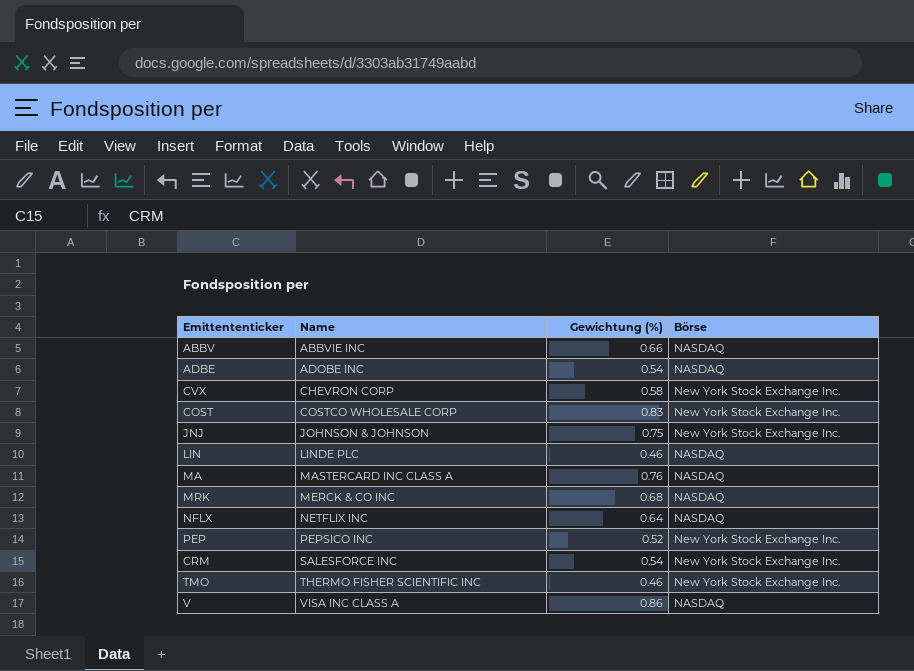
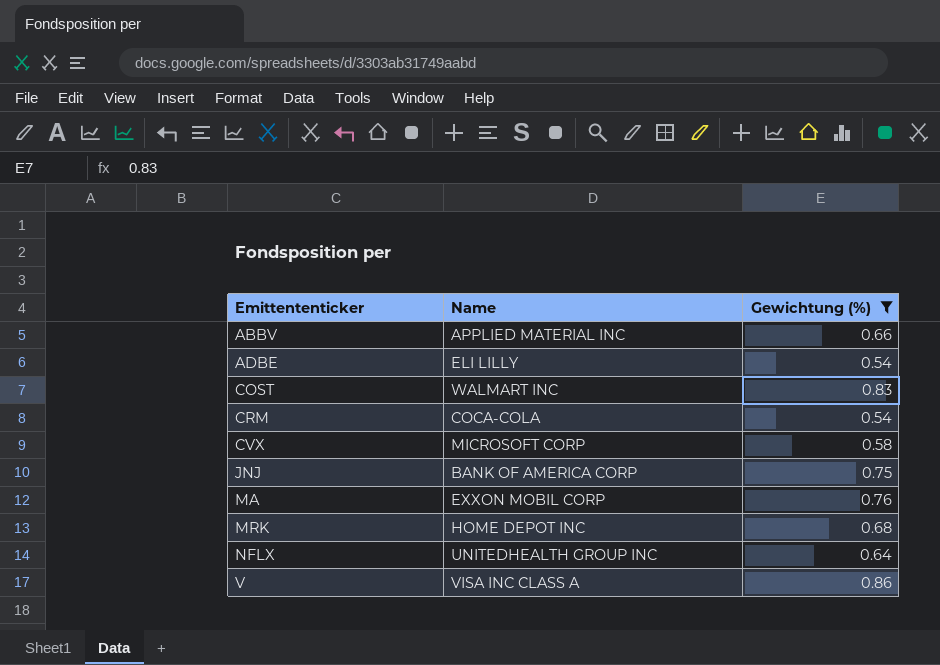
filter: none -> Gewichtung (%) >= 0.54
row order: Name ascending -> Emittententicker ascending
column Börse | position: 4 -> none
ABBV | Name: ABBVIE INC -> APPLIED MATERIAL INC
ADBE | Name: ADOBE INC -> ELI LILLY
COST | Name: COSTCO WHOLESALE CORP -> WALMART INC
CRM | Name: SALESFORCE INC -> COCA-COLA
CVX | Name: CHEVRON CORP -> MICROSOFT CORP
JNJ | Name: JOHNSON & JOHNSON -> BANK OF AMERICA CORP
MA | Name: MASTERCARD INC CLASS A -> EXXON MOBIL CORP
MRK | Name: MERCK & CO INC -> HOME DEPOT INC
NFLX | Name: NETFLIX INC -> UNITEDHEALTH GROUP INC

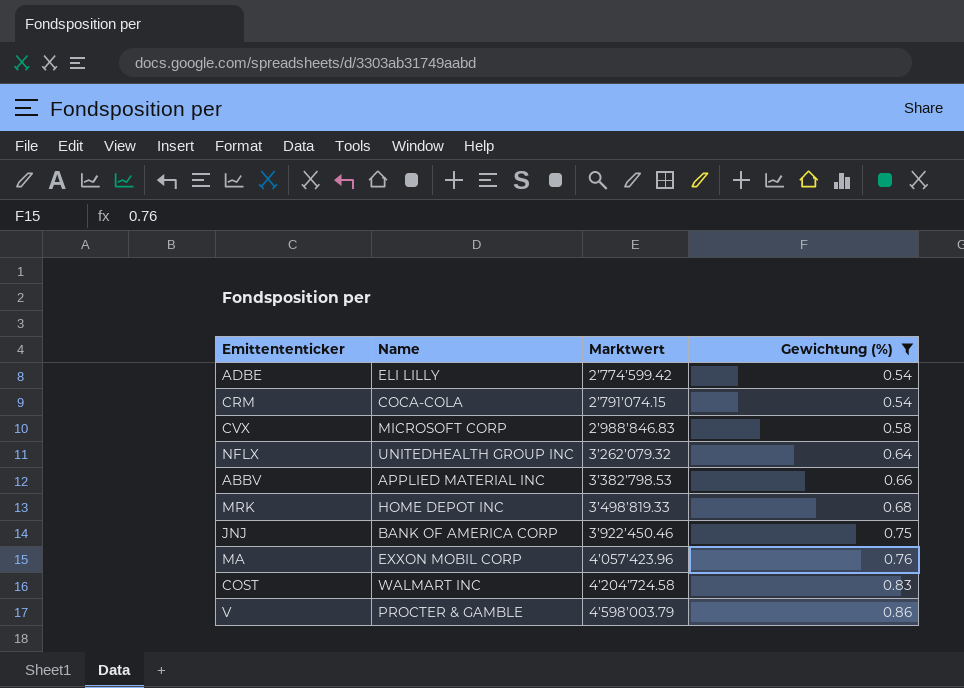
row order: Emittententicker ascending -> Marktwert ascending
column Marktwert | position: none -> 3
V | Name: VISA INC CLASS A -> PROCTER & GAMBLE

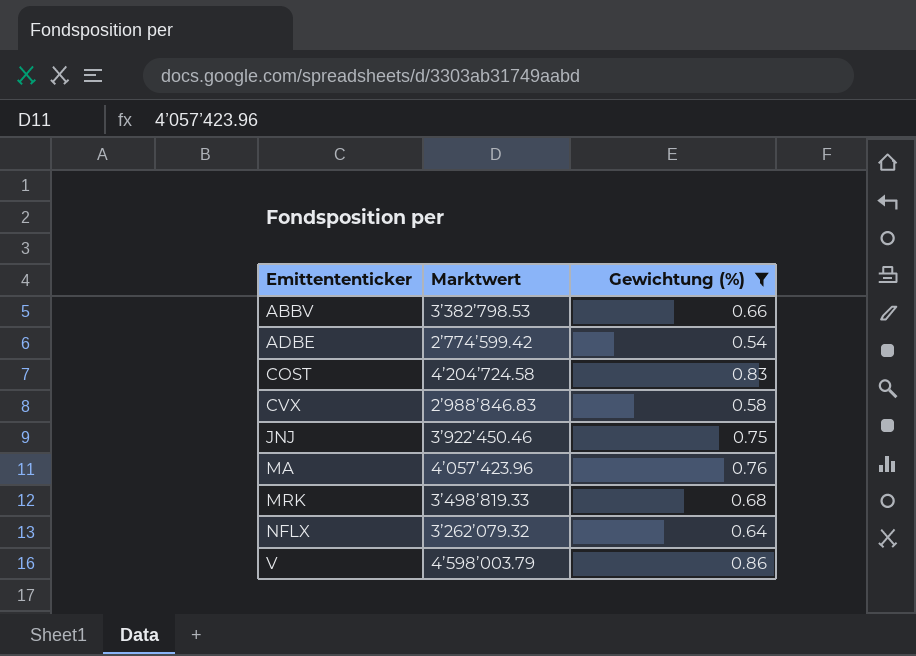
row order: Marktwert ascending -> Emittententicker ascending
column Name | position: 2 -> none
row CRM: COCA-COLA | 2’791’074.15 | 0.54 -> none

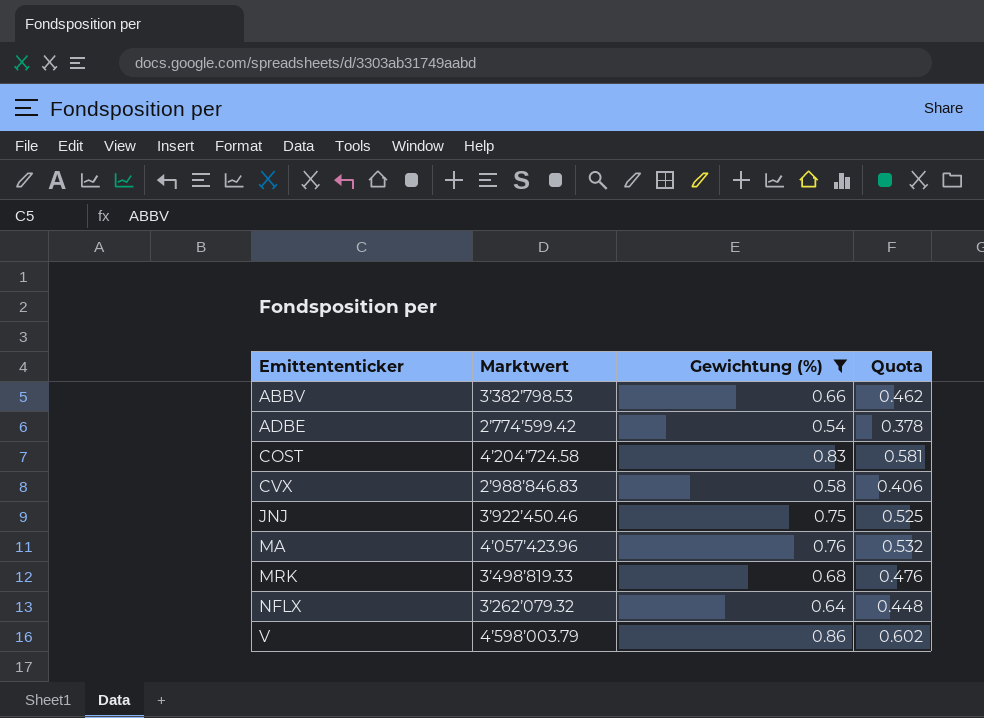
column Quota | formula: none -> [Gewichtung (%)] * 0.7

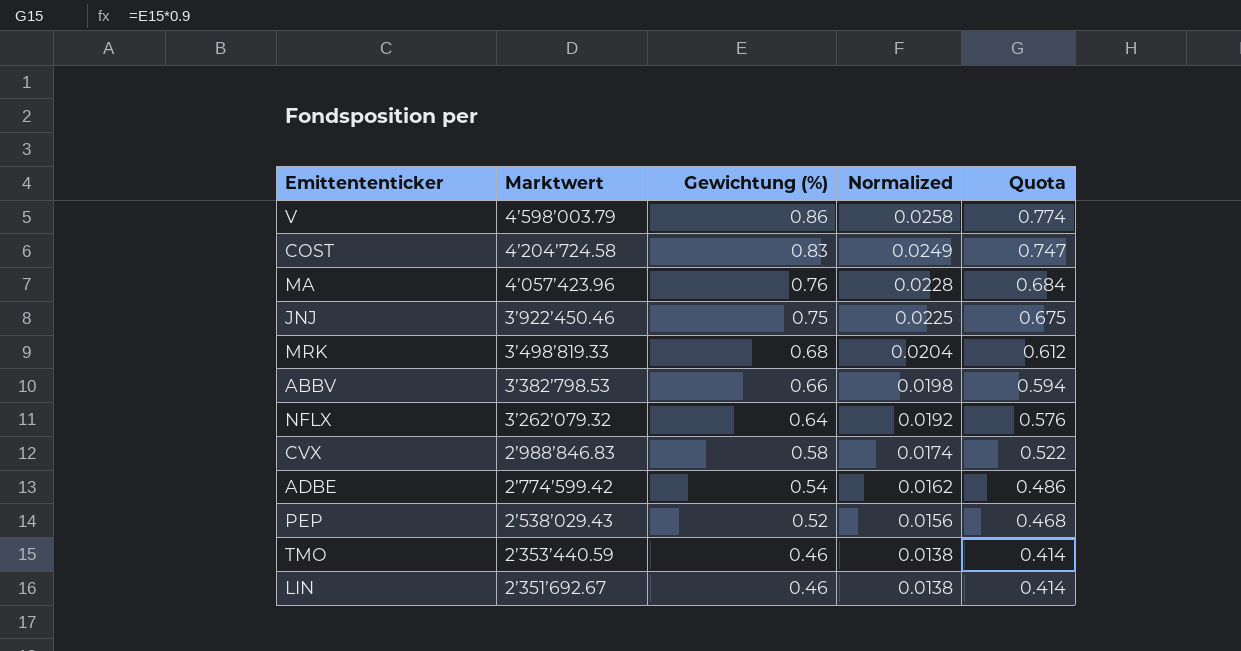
filter: Gewichtung (%) >= 0.54 -> none
row order: Emittententicker ascending -> Marktwert descending
column Normalized | formula: none -> [Gewichtung (%)] * 0.03
column Quota | formula: [Gewichtung (%)] * 0.7 -> [Gewichtung (%)] * 0.9

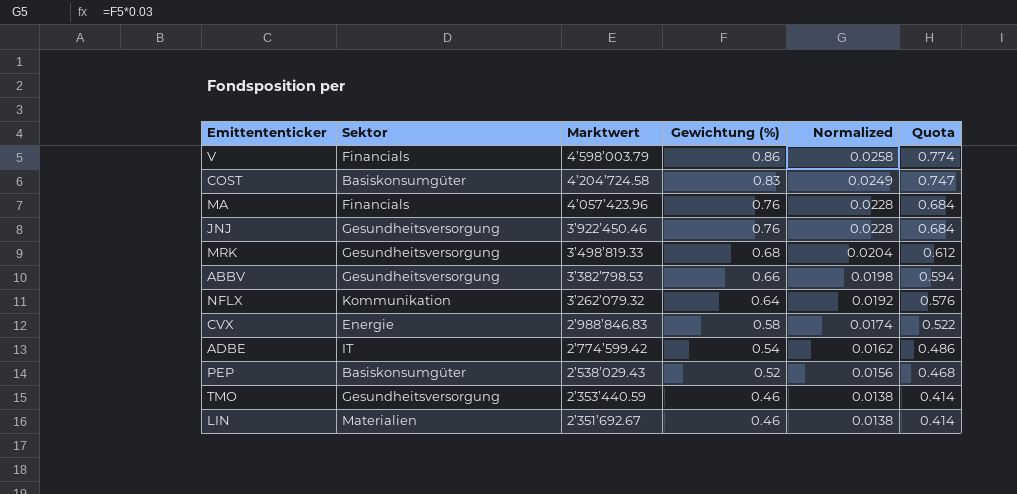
column Sektor | position: none -> 2
JNJ | Gewichtung (%): 0.75 -> 0.76
JNJ | Normalized: 0.0225 -> 0.0228
JNJ | Quota: 0.675 -> 0.684

